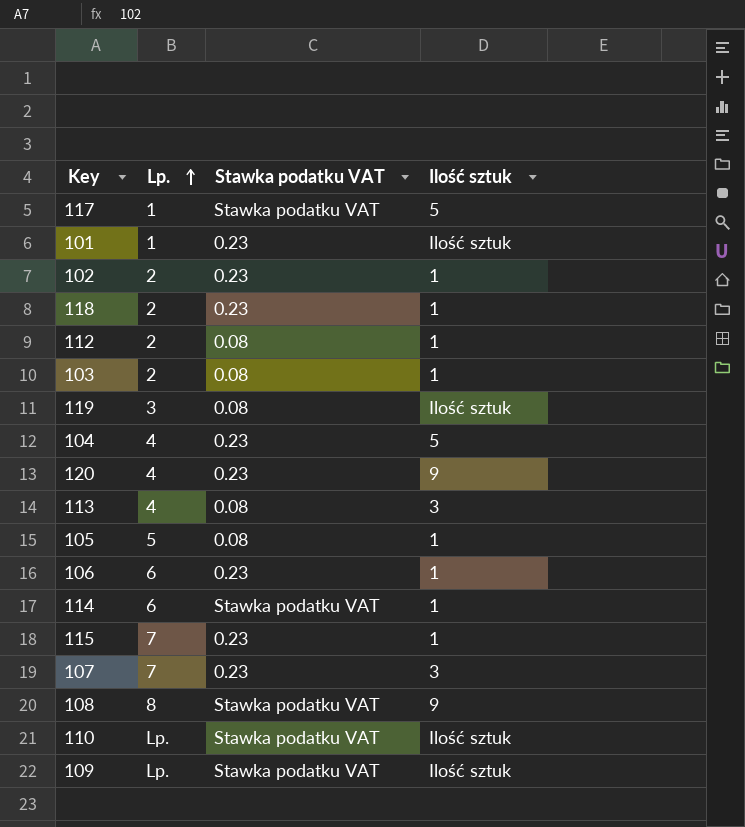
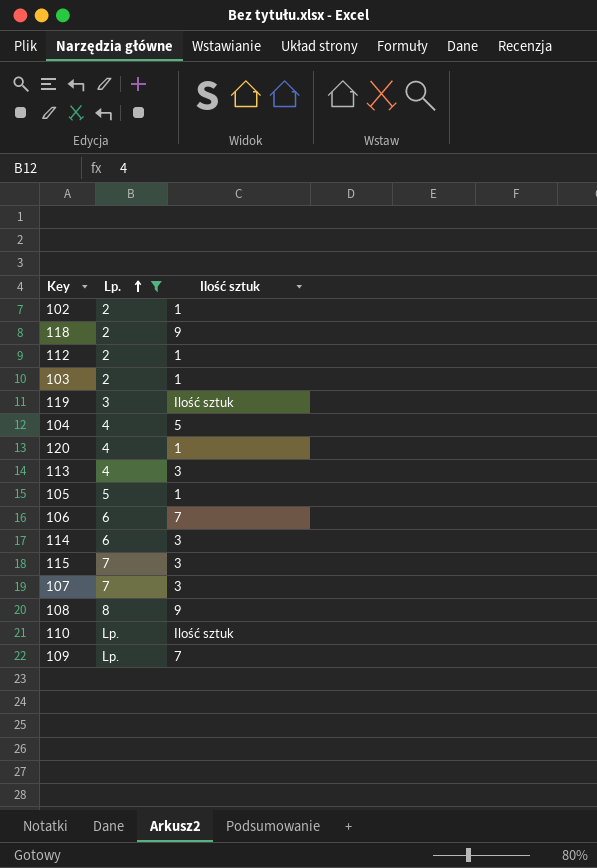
filter: none -> Lp. != 1
column Stawka podatku VAT | position: 3 -> none
118 | Ilość sztuk: 1 -> 9
120 | Ilość sztuk: 9 -> 1
106 | Ilość sztuk: 1 -> 7
114 | Ilość sztuk: 1 -> 3
115 | Ilość sztuk: 1 -> 3
109 | Ilość sztuk: Ilość sztuk -> 7

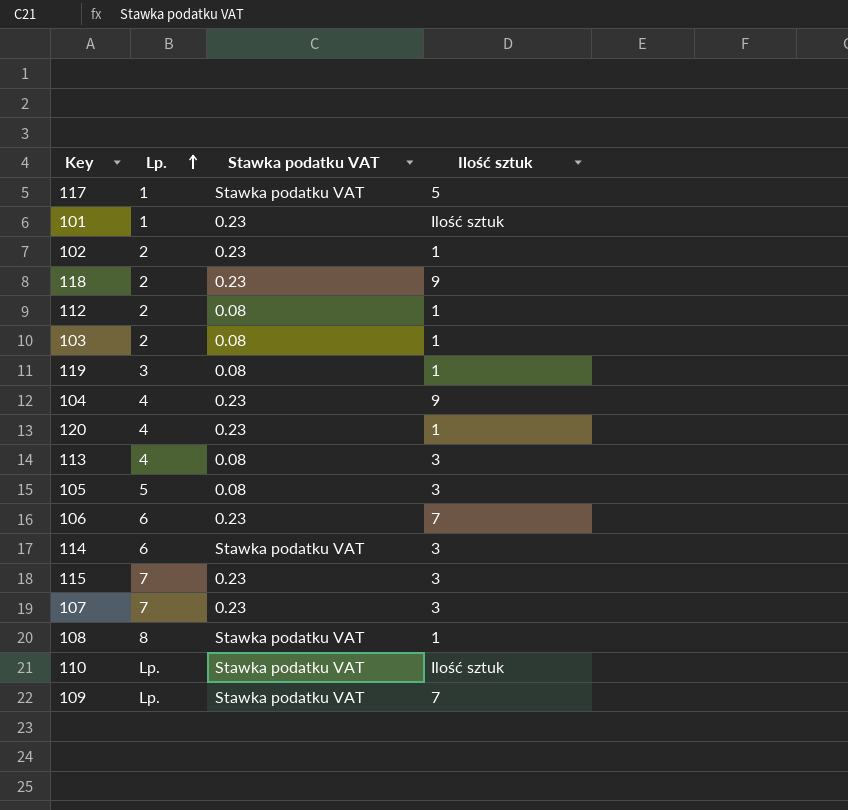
filter: Lp. != 1 -> none
column Stawka podatku VAT | position: none -> 3
119 | Ilość sztuk: Ilość sztuk -> 1
104 | Ilość sztuk: 5 -> 9
105 | Ilość sztuk: 1 -> 3
108 | Ilość sztuk: 9 -> 1

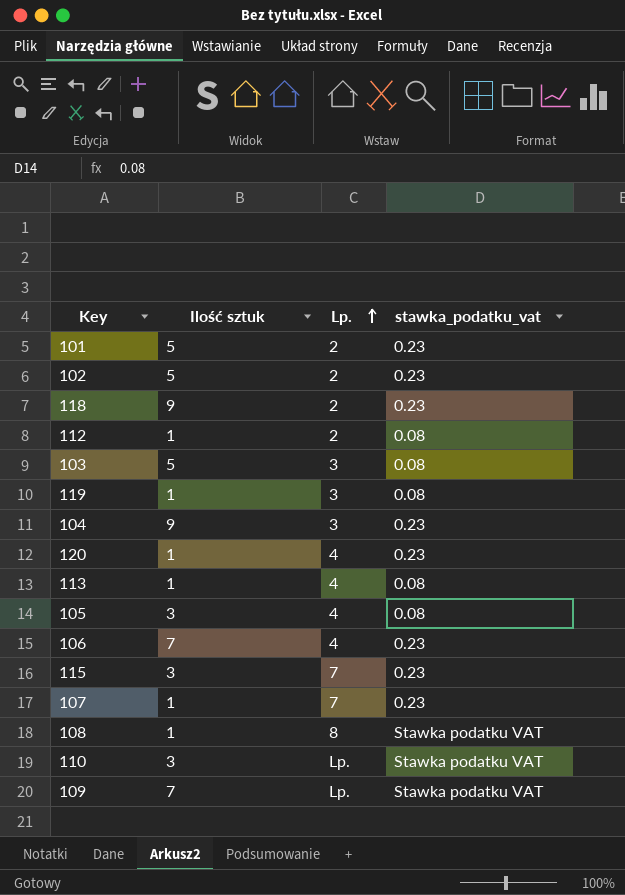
column Ilość sztuk | position: 4 -> 2
column name: Stawka podatku VAT -> stawka_podatku_vat
row 117: 1 | Stawka podatku VAT | 5 -> none
row 114: 6 | Stawka podatku VAT | 3 -> none
101 | Ilość sztuk: Ilość sztuk -> 5
101 | Lp.: 1 -> 2
102 | Ilość sztuk: 1 -> 5
103 | Ilość sztuk: 1 -> 5
103 | Lp.: 2 -> 3
104 | Lp.: 4 -> 3
113 | Ilość sztuk: 3 -> 1
105 | Lp.: 5 -> 4
106 | Lp.: 6 -> 4
107 | Ilość sztuk: 3 -> 1
110 | Ilość sztuk: Ilość sztuk -> 3

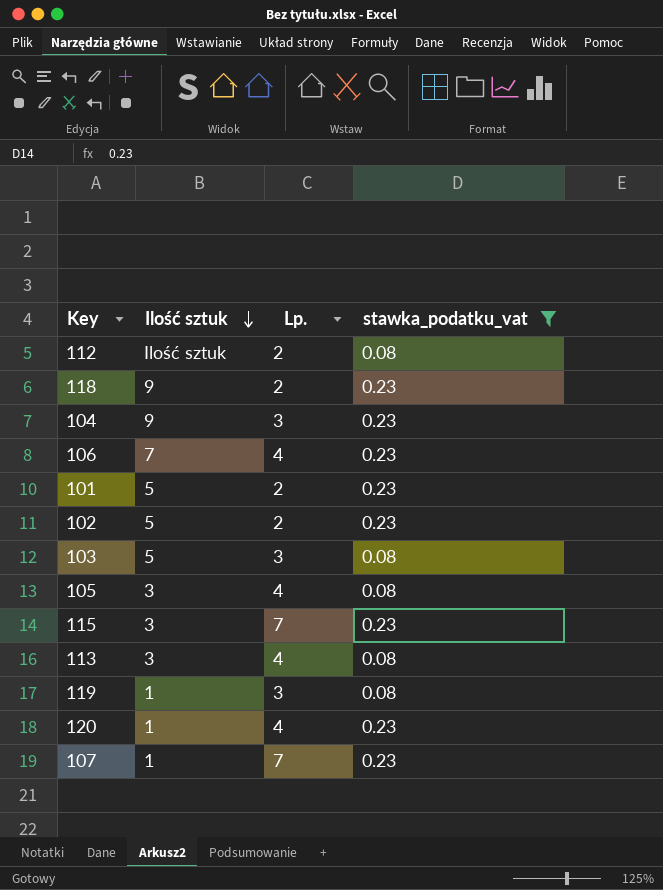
filter: none -> stawka_podatku_vat != Stawka podatku VAT
row order: Lp. ascending -> Ilość sztuk descending
112 | Ilość sztuk: 1 -> Ilość sztuk
113 | Ilość sztuk: 1 -> 3

